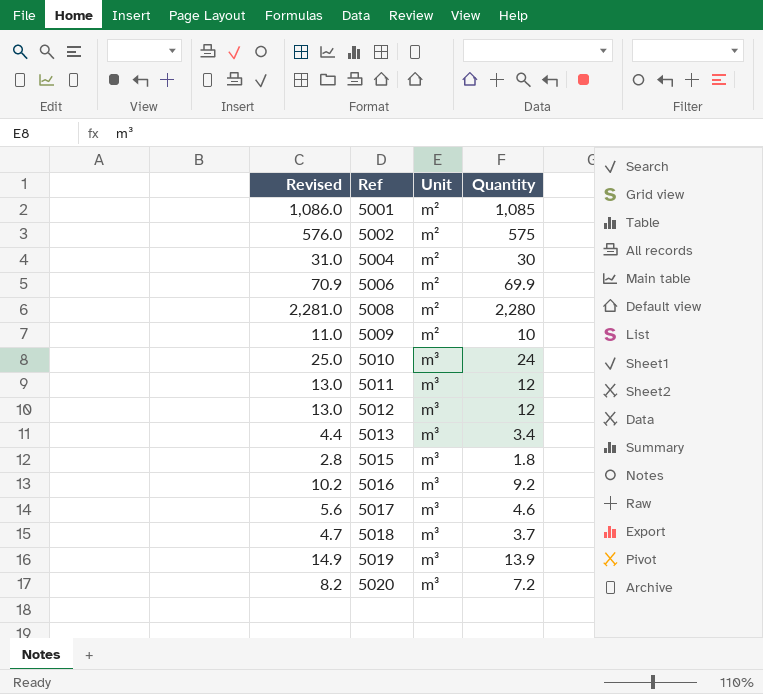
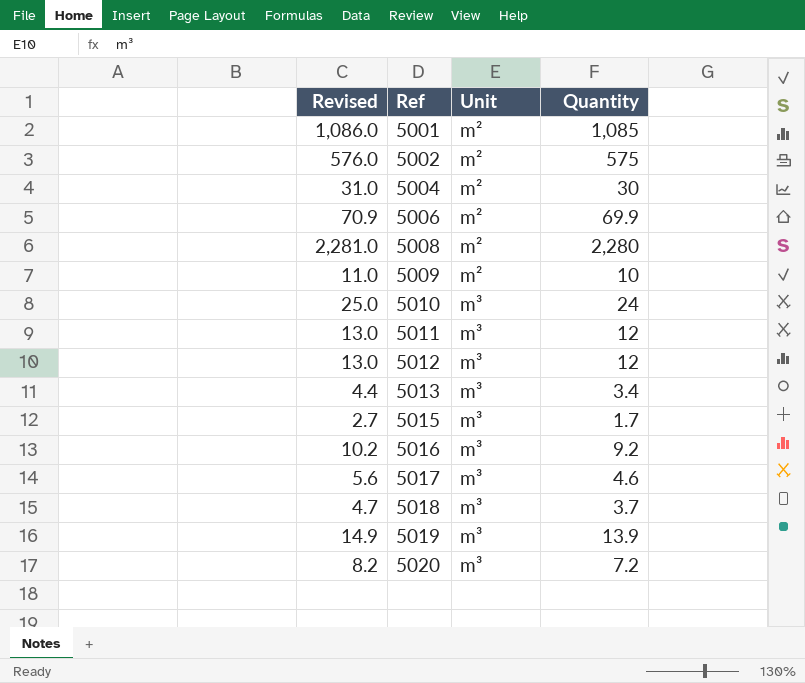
5015 | Revised: 2.8 -> 2.7
5015 | Quantity: 1.8 -> 1.7

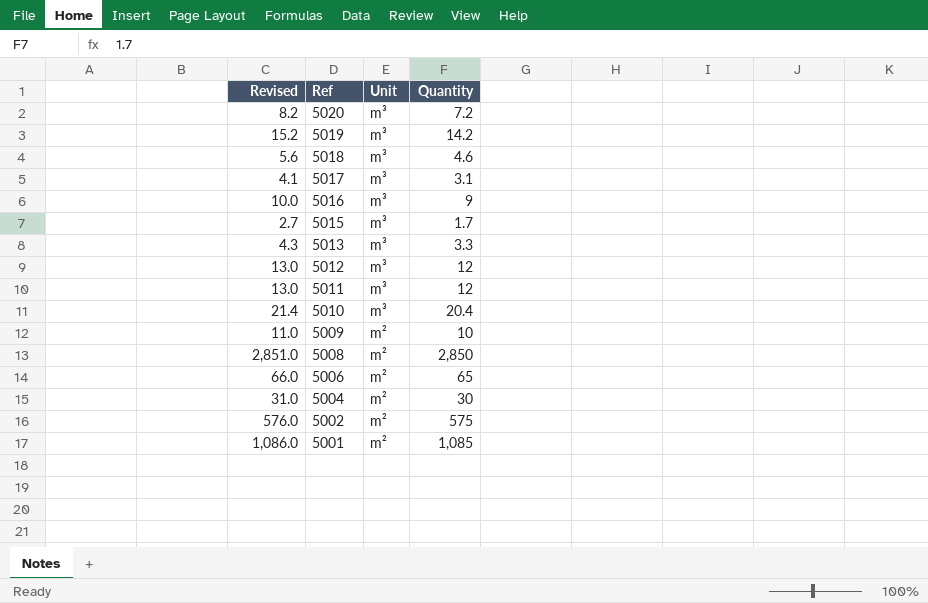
row order: Ref ascending -> Ref descending
5019 | Revised: 14.9 -> 15.2
5019 | Quantity: 13.9 -> 14.2
5018 | Revised: 4.7 -> 5.6
5018 | Quantity: 3.7 -> 4.6
5017 | Revised: 5.6 -> 4.1
5017 | Quantity: 4.6 -> 3.1
5016 | Revised: 10.2 -> 10.0
5016 | Quantity: 9.2 -> 9
5013 | Revised: 4.4 -> 4.3
5013 | Quantity: 3.4 -> 3.3
5010 | Revised: 25.0 -> 21.4
5010 | Quantity: 24 -> 20.4
5008 | Revised: 2,281.0 -> 2,851.0
5008 | Quantity: 2,280 -> 2,850
5006 | Revised: 70.9 -> 66.0
5006 | Quantity: 69.9 -> 65

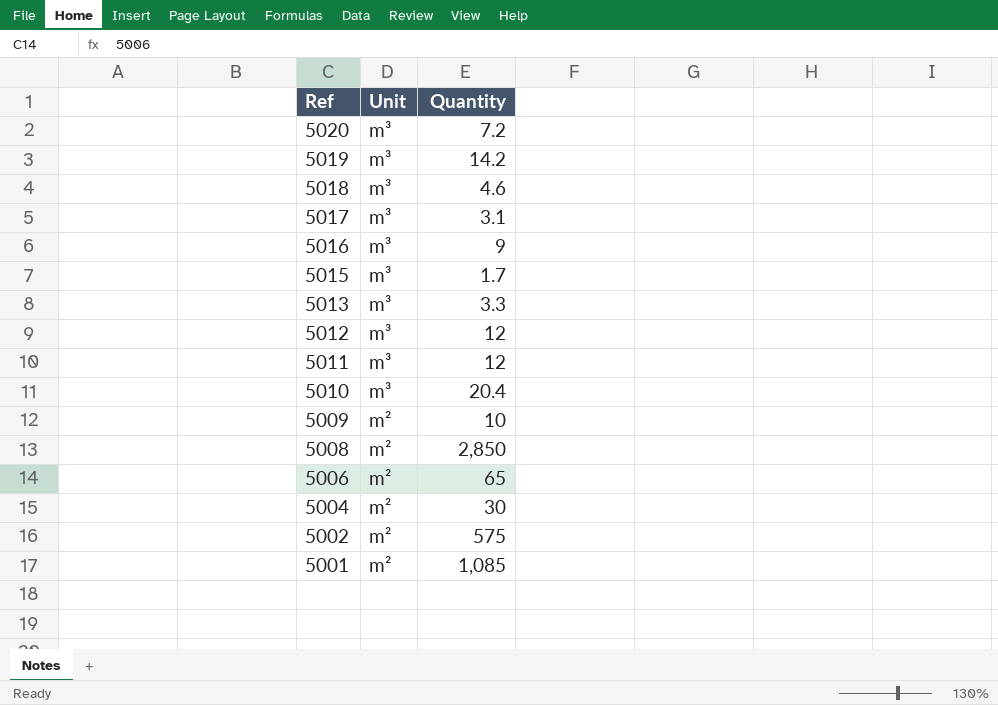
column Revised | formula: [Quantity] + 1 -> none

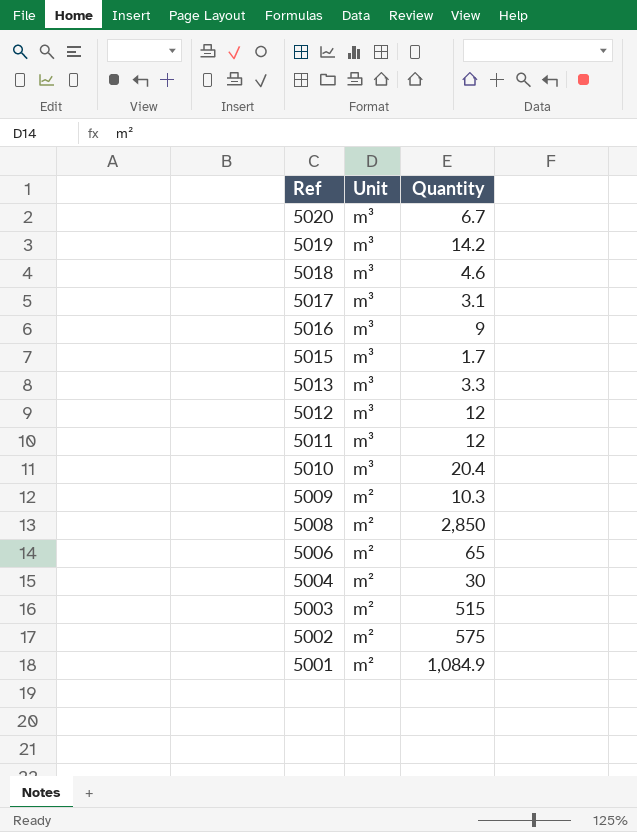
5020 | Quantity: 7.2 -> 6.7
5009 | Quantity: 10 -> 10.3
row 5003: none -> m² | 515
5001 | Quantity: 1,085 -> 1,084.9

